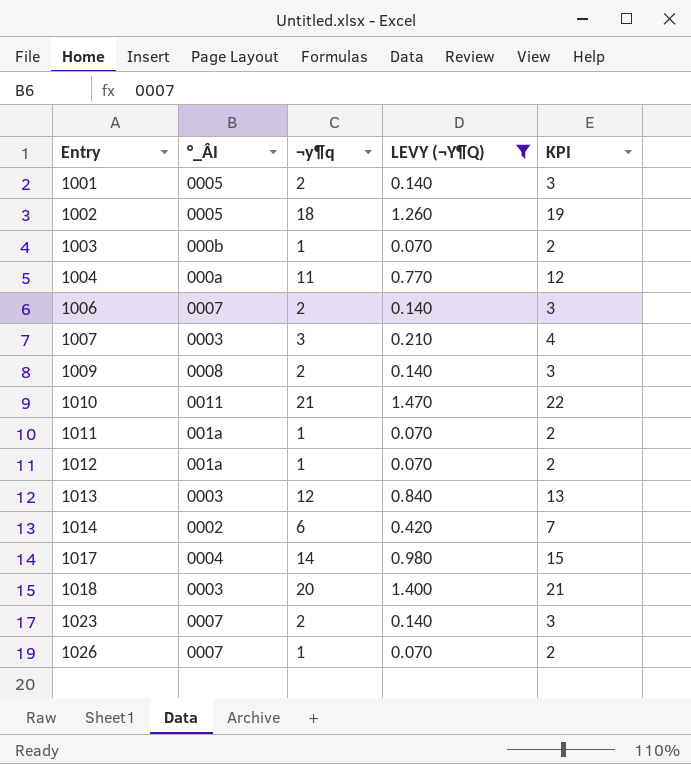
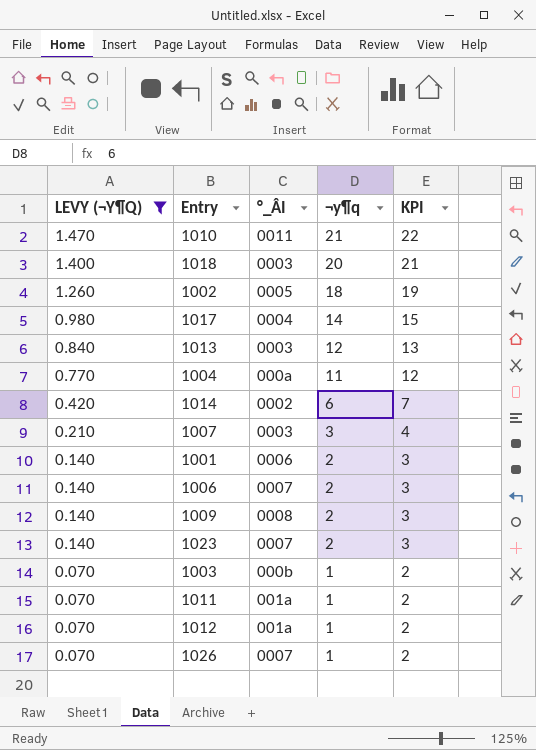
row order: Entry ascending -> LEVY (¬Y¶Q) descending
column LEVY (¬Y¶Q) | position: 4 -> 1
1001 | °_ÂI: 0005 -> 0006

